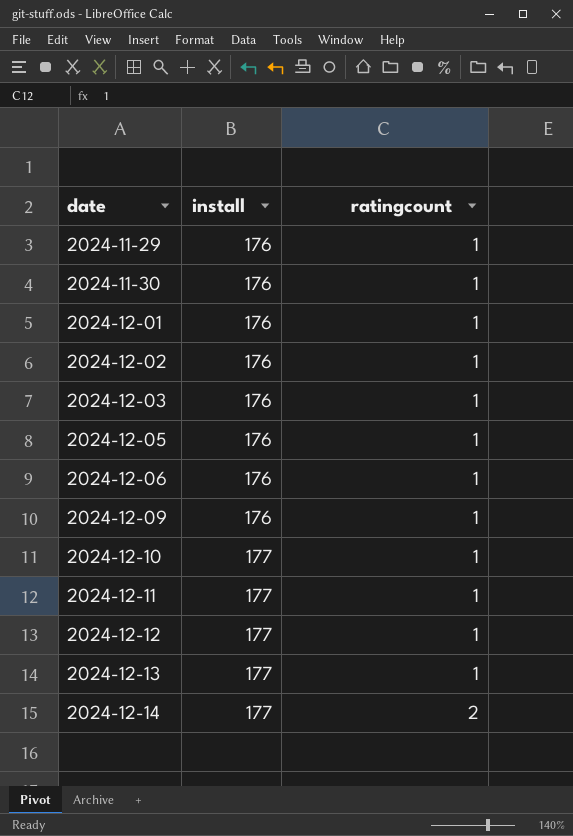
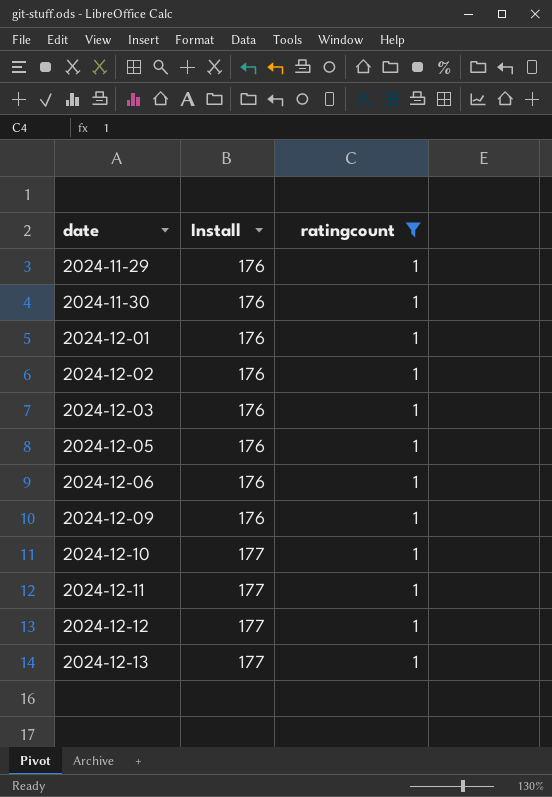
filter: none -> ratingcount = 1
column name: install -> Install

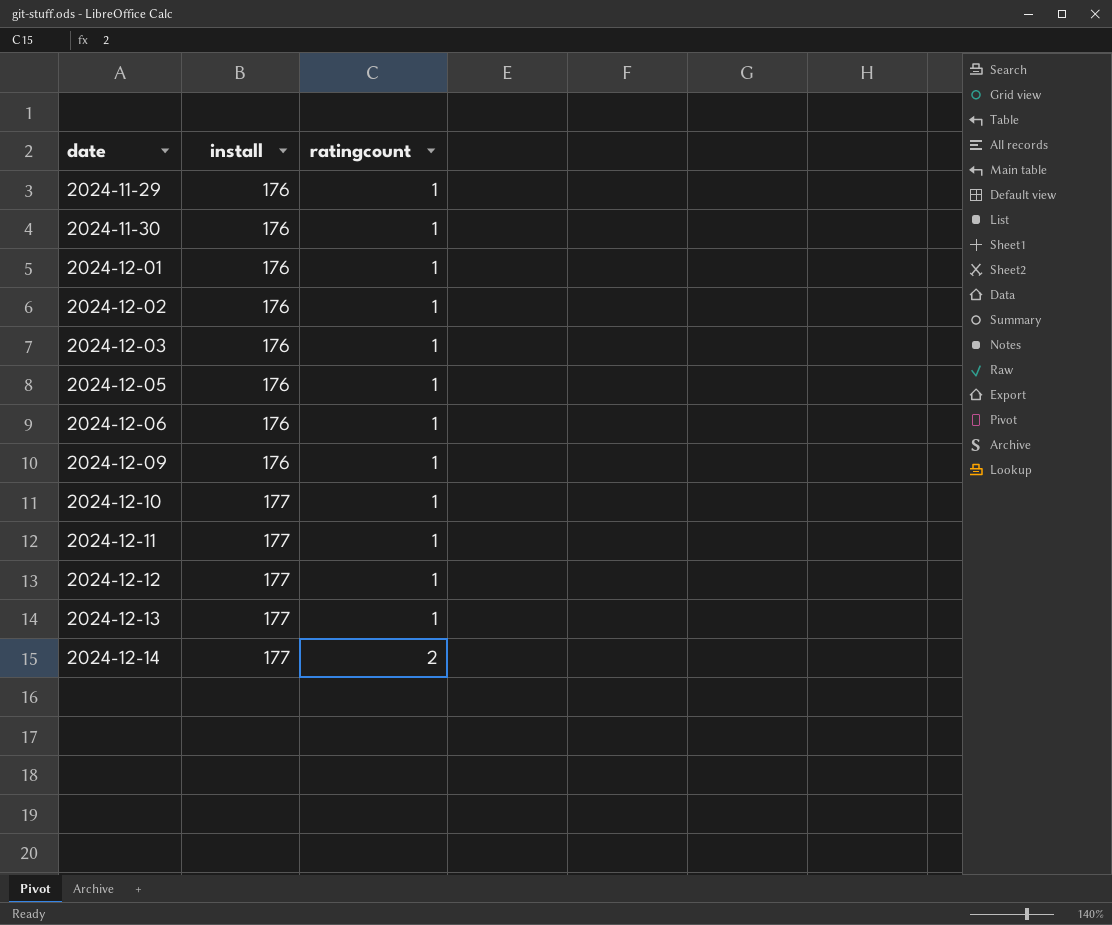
filter: ratingcount = 1 -> none
column name: Install -> install

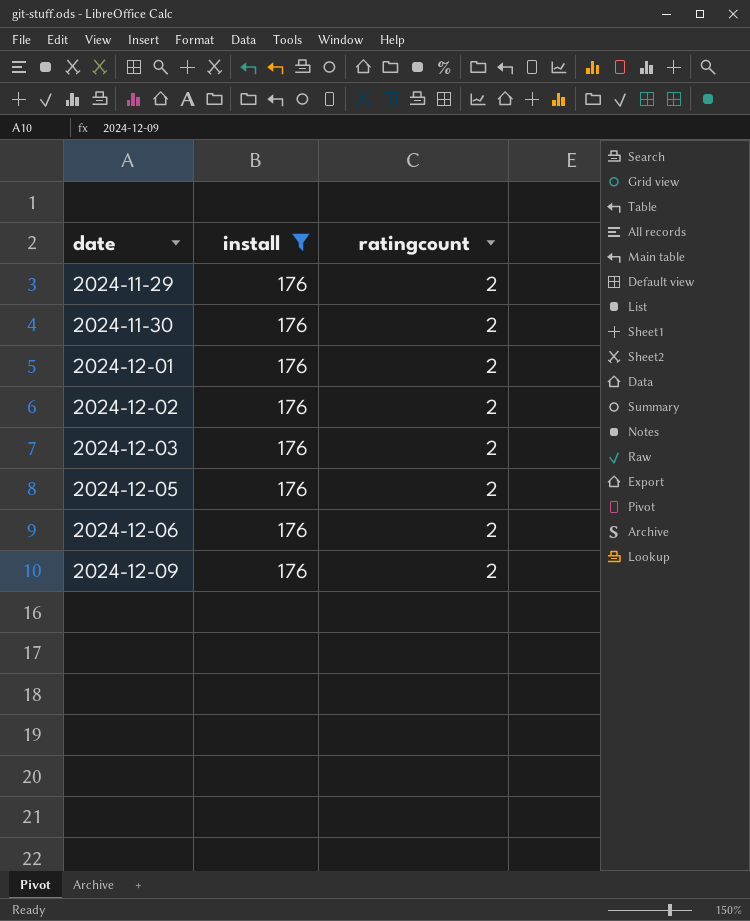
filter: none -> install = 176
2024-11-29 | ratingcount: 1 -> 2
2024-11-30 | ratingcount: 1 -> 2
2024-12-01 | ratingcount: 1 -> 2
2024-12-02 | ratingcount: 1 -> 2
2024-12-03 | ratingcount: 1 -> 2
2024-12-05 | ratingcount: 1 -> 2
2024-12-06 | ratingcount: 1 -> 2
2024-12-09 | ratingcount: 1 -> 2

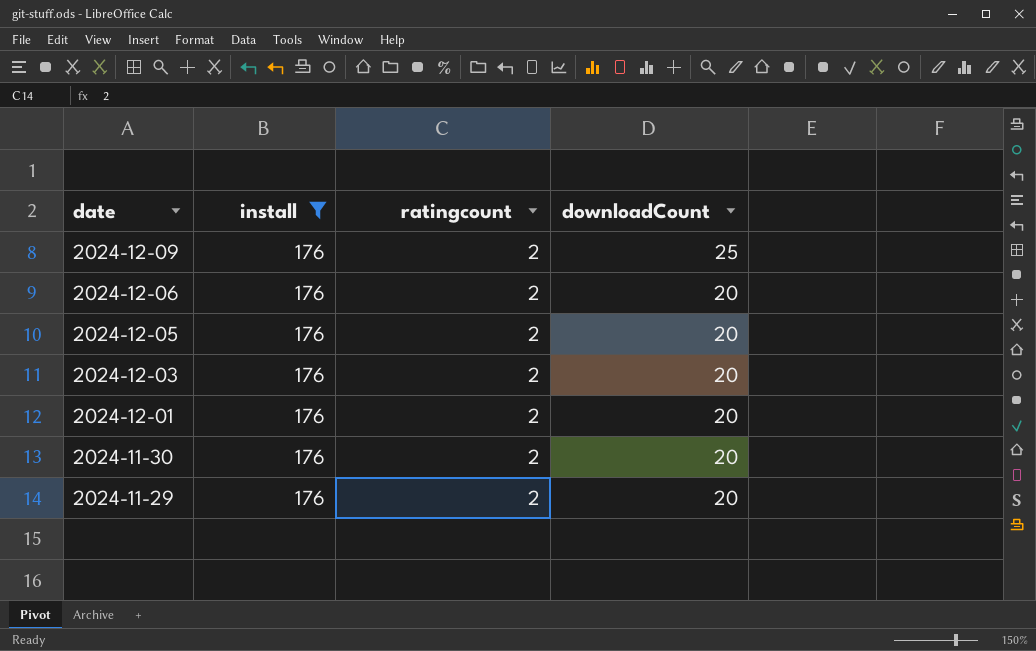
row order: date ascending -> date descending
column downloadCount | position: none -> 4
row 2024-12-02: 176 | 2 -> none

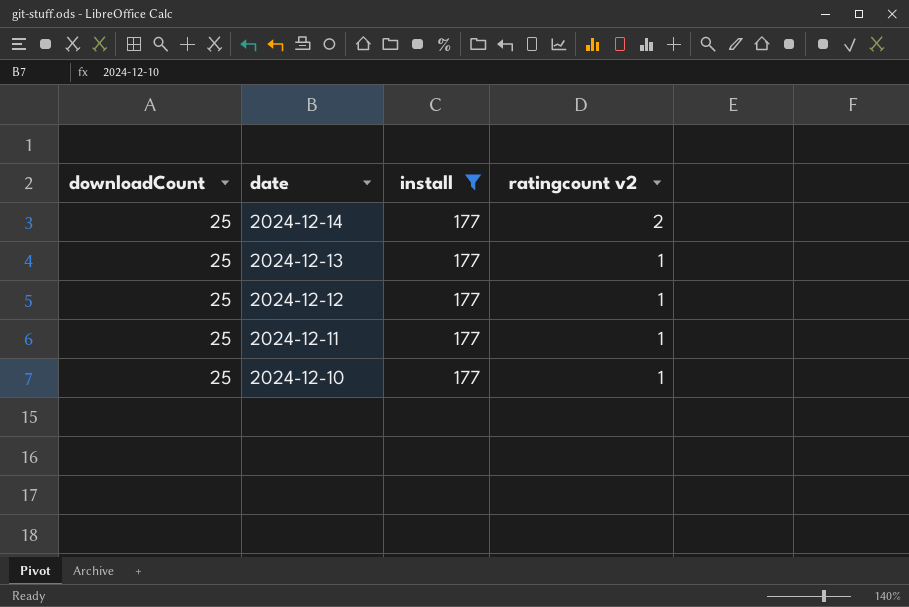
filter: install = 176 -> install = 177
column downloadCount | position: 4 -> 1
column name: ratingcount -> ratingcount v2

